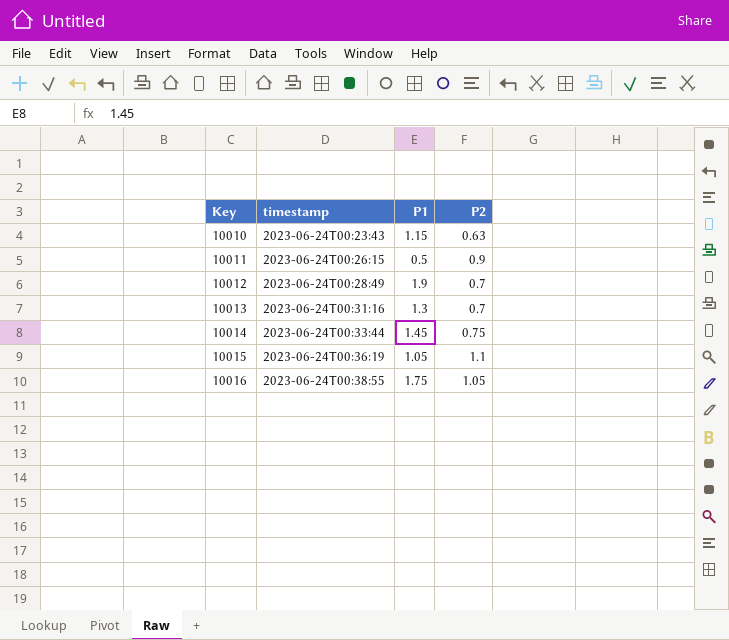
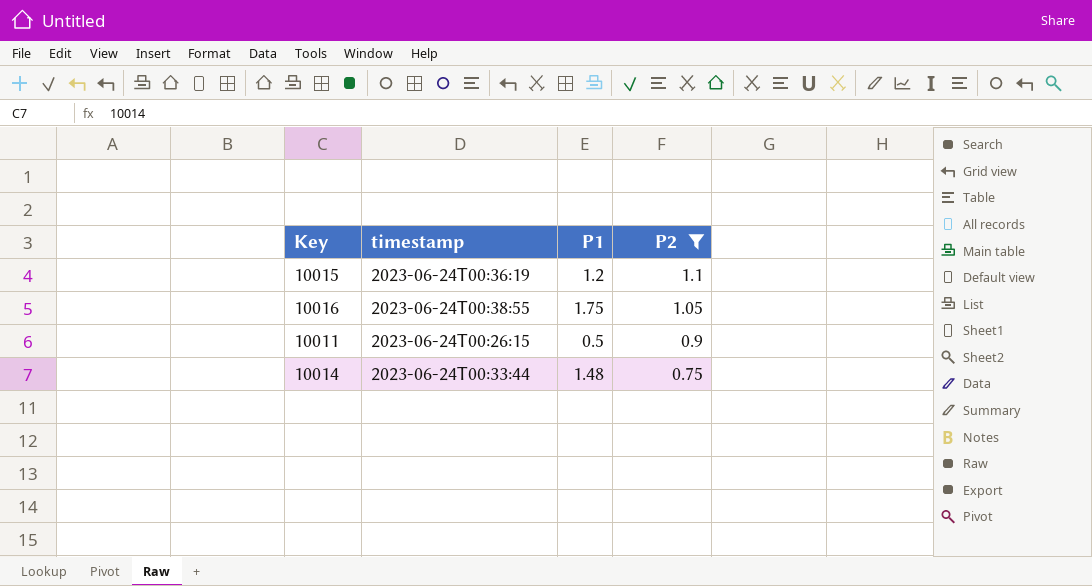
filter: none -> P2 >= 0.75
row order: Key ascending -> P2 descending
10015 | P1: 1.05 -> 1.2
10014 | P1: 1.45 -> 1.48

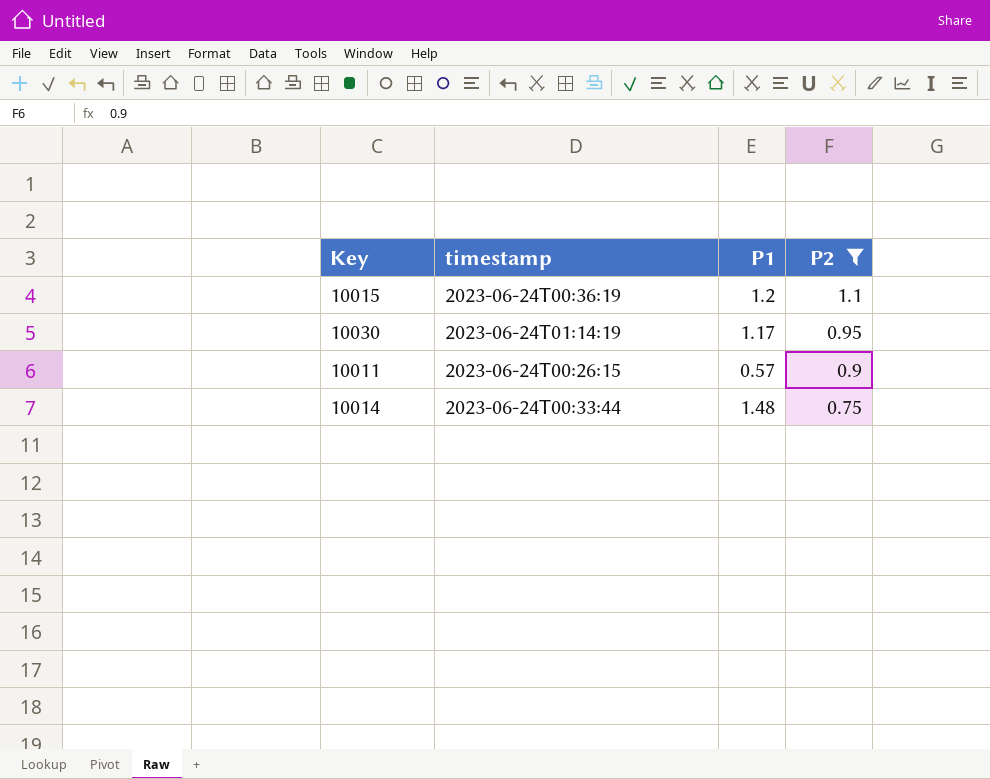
row 10016: 2023-06-24T00:38:55 | 1.75 | 1.05 -> none
row 10030: none -> 2023-06-24T01:14:19 | 1.17 | 0.95
10011 | P1: 0.5 -> 0.57

